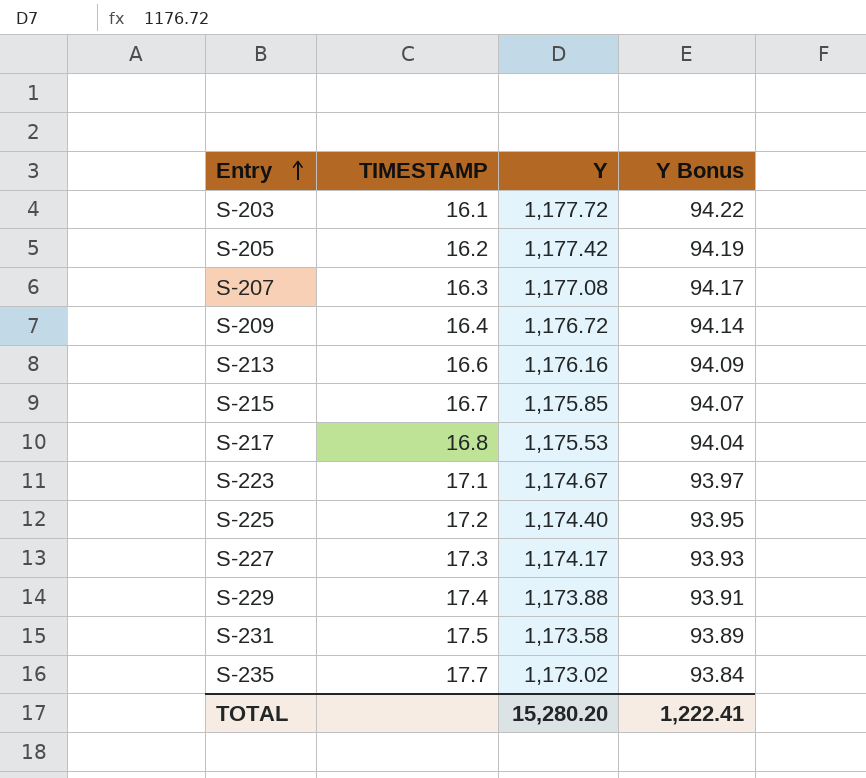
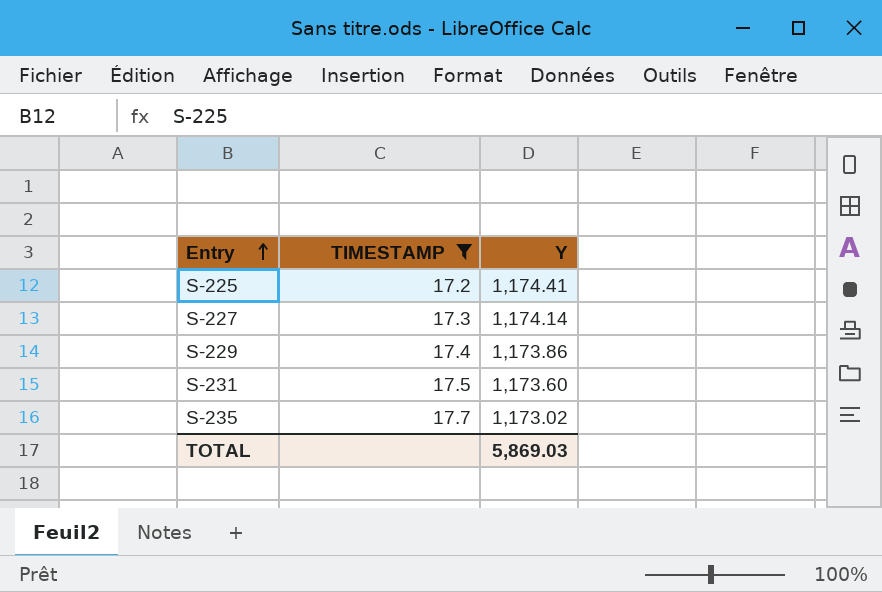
filter: none -> TIMESTAMP >= 17.2
column Y Bonus | formula: [Y] * 0.08 -> none
S-225 | Y: 1,174.40 -> 1,174.41
S-227 | Y: 1,174.17 -> 1,174.14
S-229 | Y: 1,173.88 -> 1,173.86
S-231 | Y: 1,173.58 -> 1,173.60
TOTAL | Y: 15,280.20 -> 5,869.03

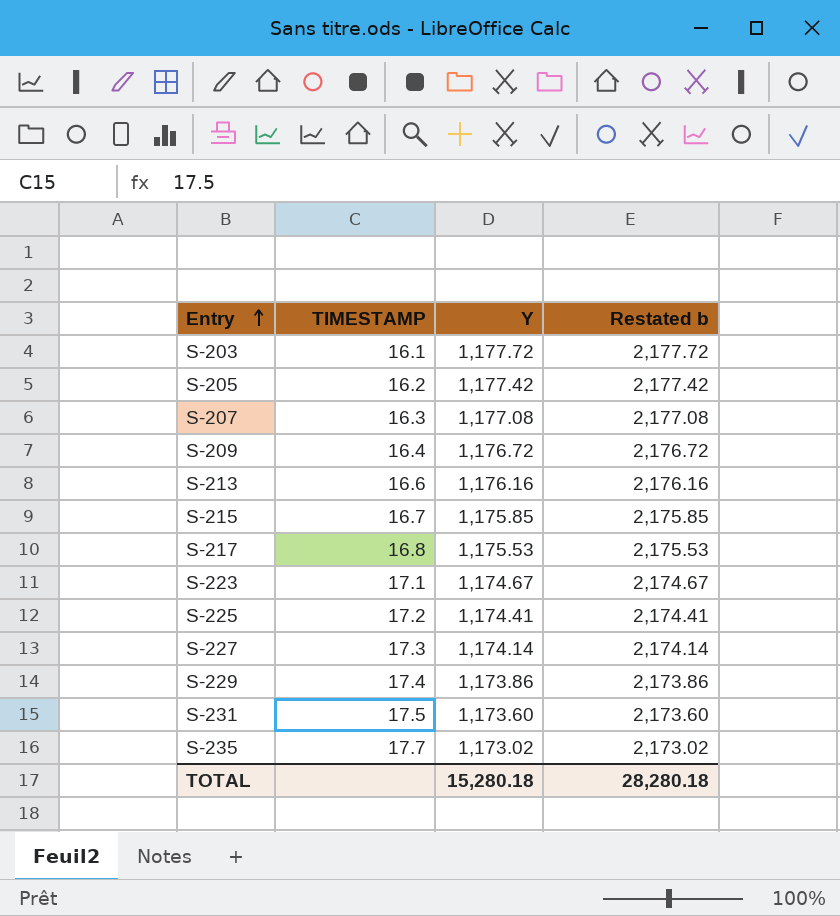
filter: TIMESTAMP >= 17.2 -> none
column Restated b | formula: none -> [Y] + 1000
TOTAL | Y: 5,869.03 -> 15,280.18

